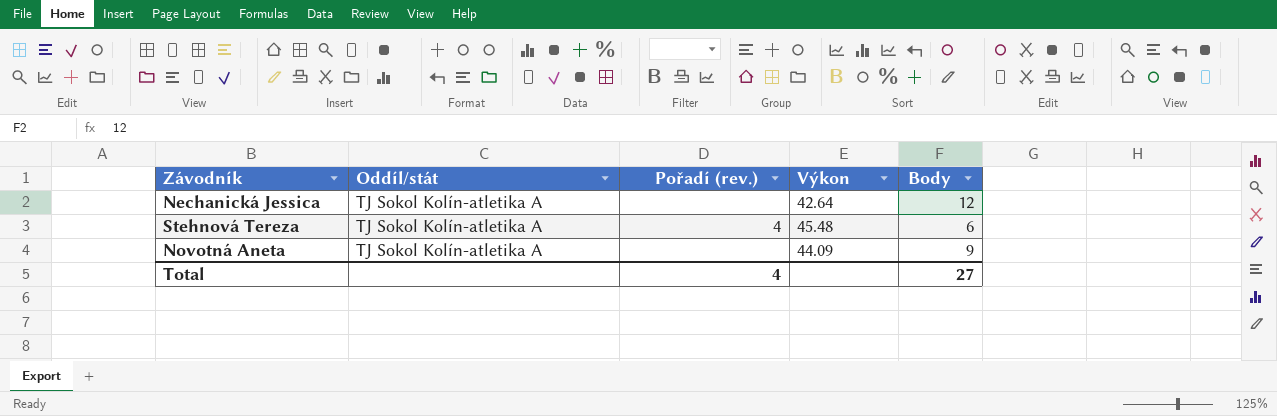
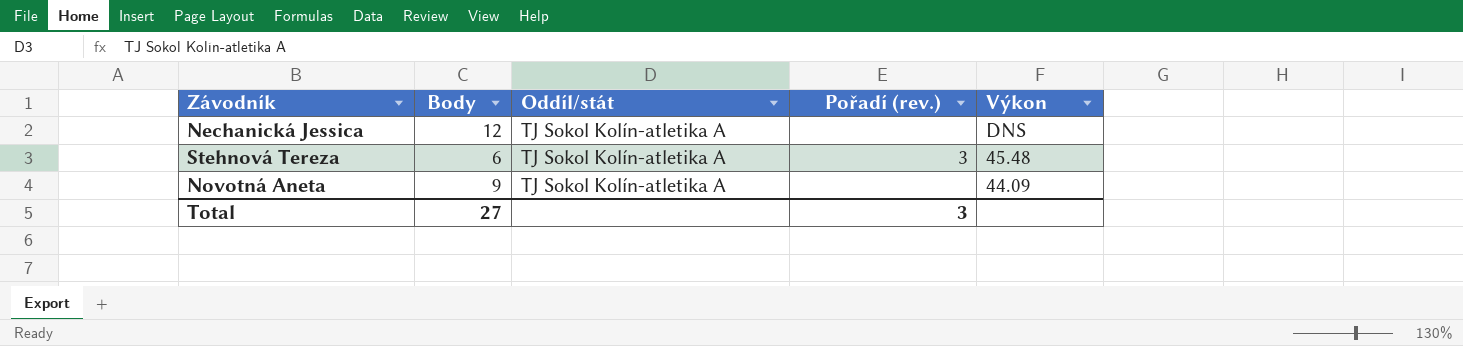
column Body | position: 5 -> 2
Nechanická Jessica | Výkon: 42.64 -> DNS
Stehnová Tereza | Pořadí (rev.): 4 -> 3
Total | Pořadí (rev.): 4 -> 3

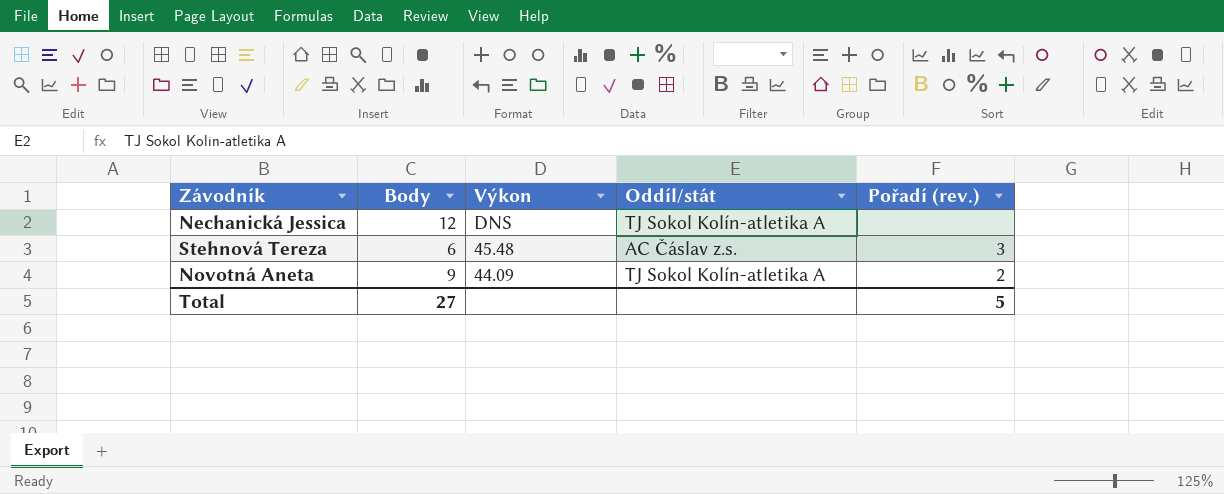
column Výkon | position: 5 -> 3
Stehnová Tereza | Oddíl/stát: TJ Sokol Kolín-atletika A -> AC Čáslav z.s.
Novotná Aneta | Pořadí (rev.): none -> 2
Total | Pořadí (rev.): 3 -> 5

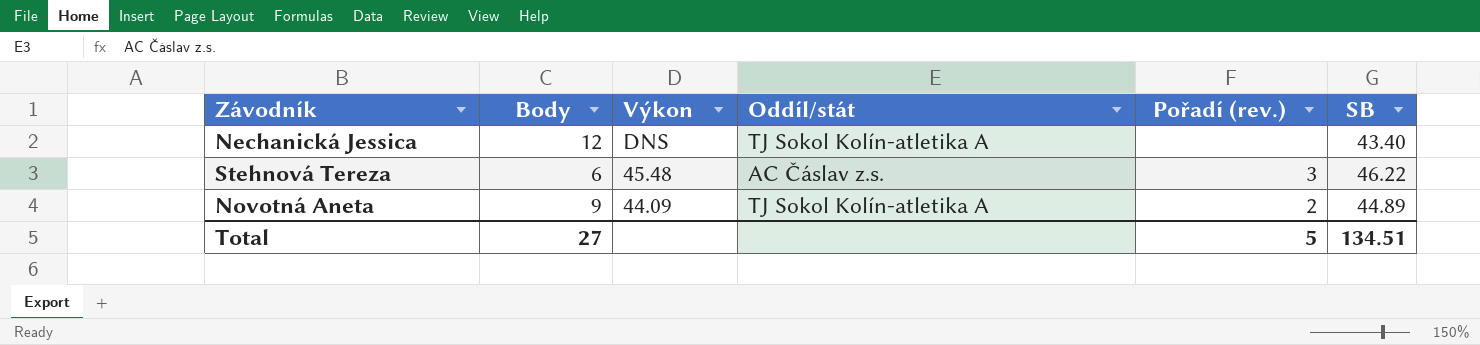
column SB | position: none -> 6

